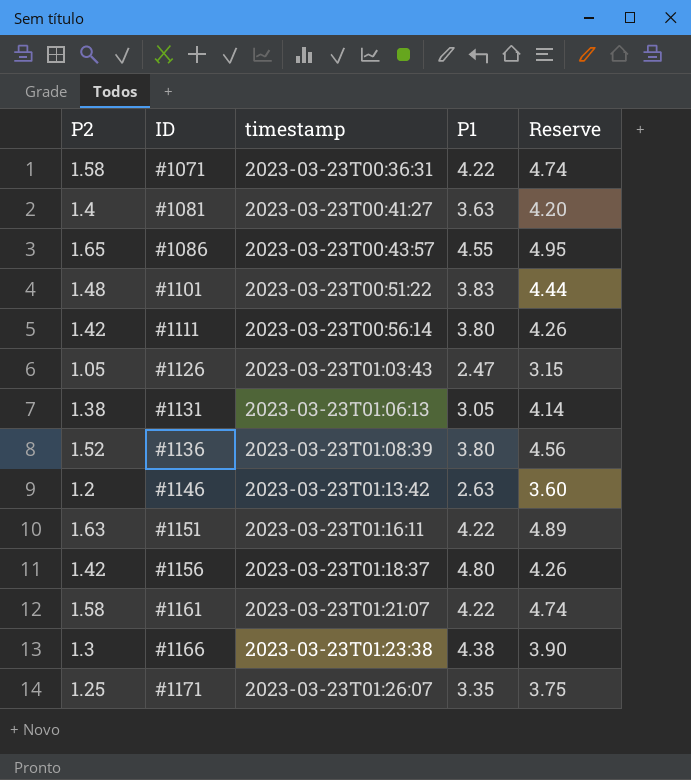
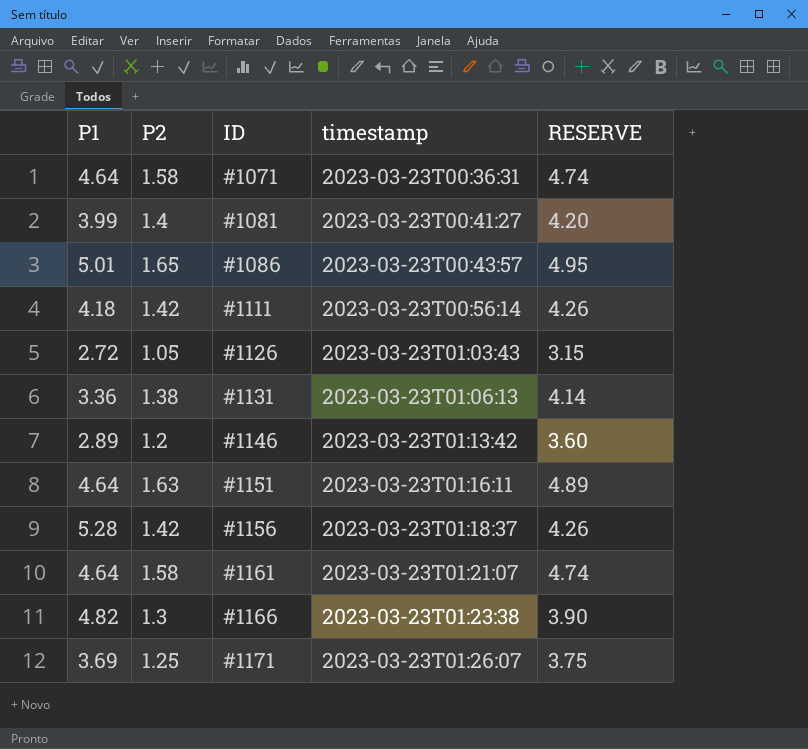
column P1 | position: 4 -> 1
column name: Reserve -> RESERVE
row #1101: 1.48 | 2023-03-23T00:51:22 | 3.83 | 4.44 -> none
row #1136: 1.52 | 2023-03-23T01:08:39 | 3.80 | 4.56 -> none
#1071 | P1: 4.22 -> 4.64
#1081 | P1: 3.63 -> 3.99
#1086 | P1: 4.55 -> 5.01
#1111 | P1: 3.80 -> 4.18
#1126 | P1: 2.47 -> 2.72
#1131 | P1: 3.05 -> 3.36
#1146 | P1: 2.63 -> 2.89
#1151 | P1: 4.22 -> 4.64
#1156 | P1: 4.80 -> 5.28
#1161 | P1: 4.22 -> 4.64
#1166 | P1: 4.38 -> 4.82
#1171 | P1: 3.35 -> 3.69

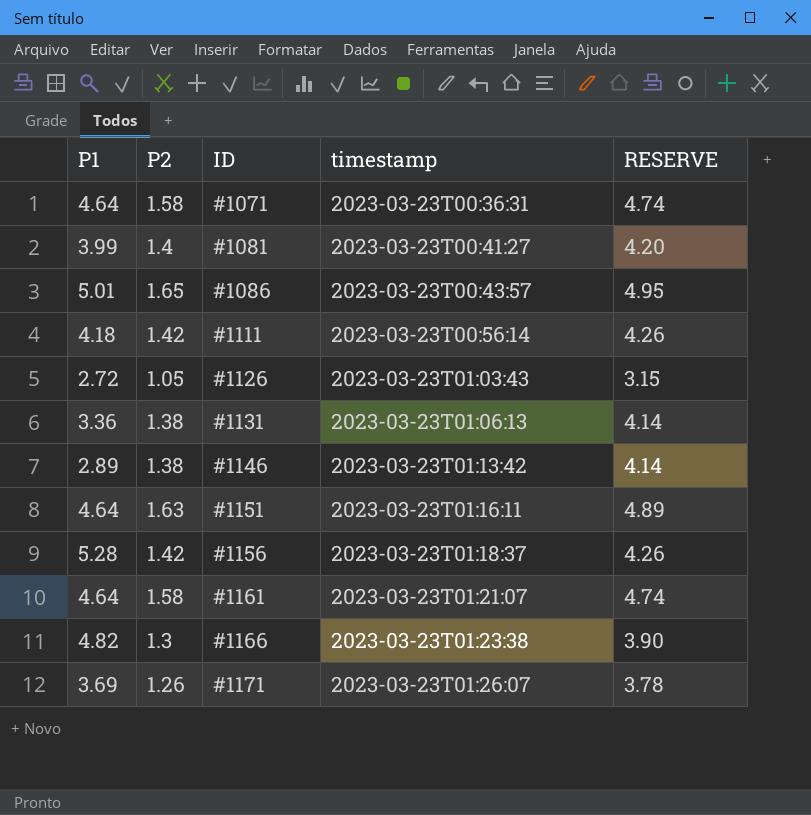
#1146 | P2: 1.2 -> 1.38
#1146 | RESERVE: 3.60 -> 4.14
#1171 | P2: 1.25 -> 1.26
#1171 | RESERVE: 3.75 -> 3.78

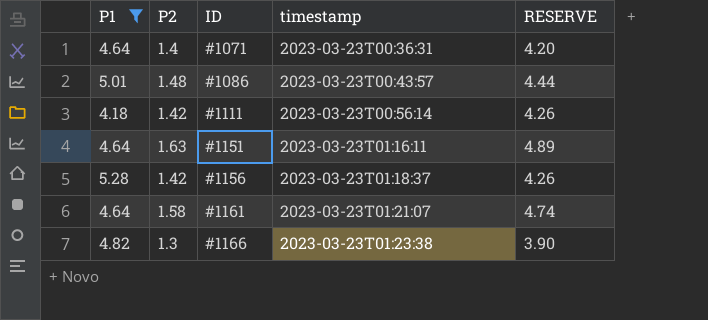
filter: none -> P1 >= 4.18
#1071 | P2: 1.58 -> 1.4
#1071 | RESERVE: 4.74 -> 4.20
#1086 | P2: 1.65 -> 1.48
#1086 | RESERVE: 4.95 -> 4.44

